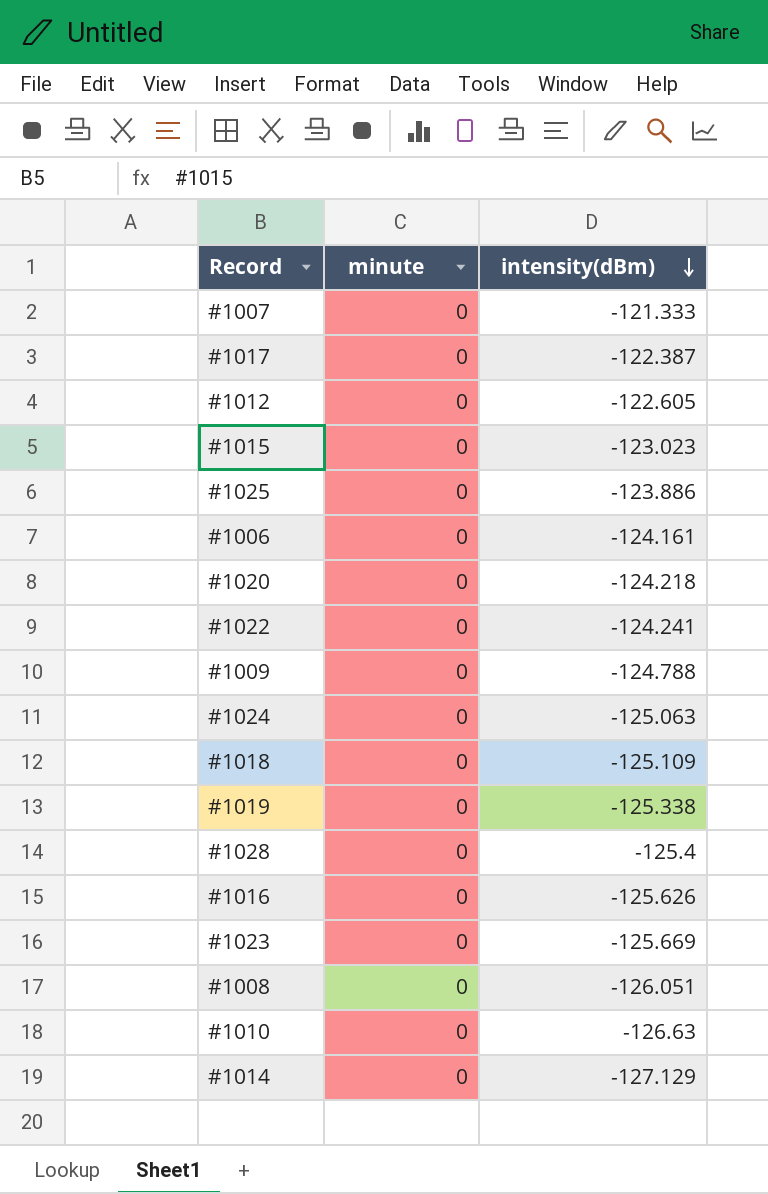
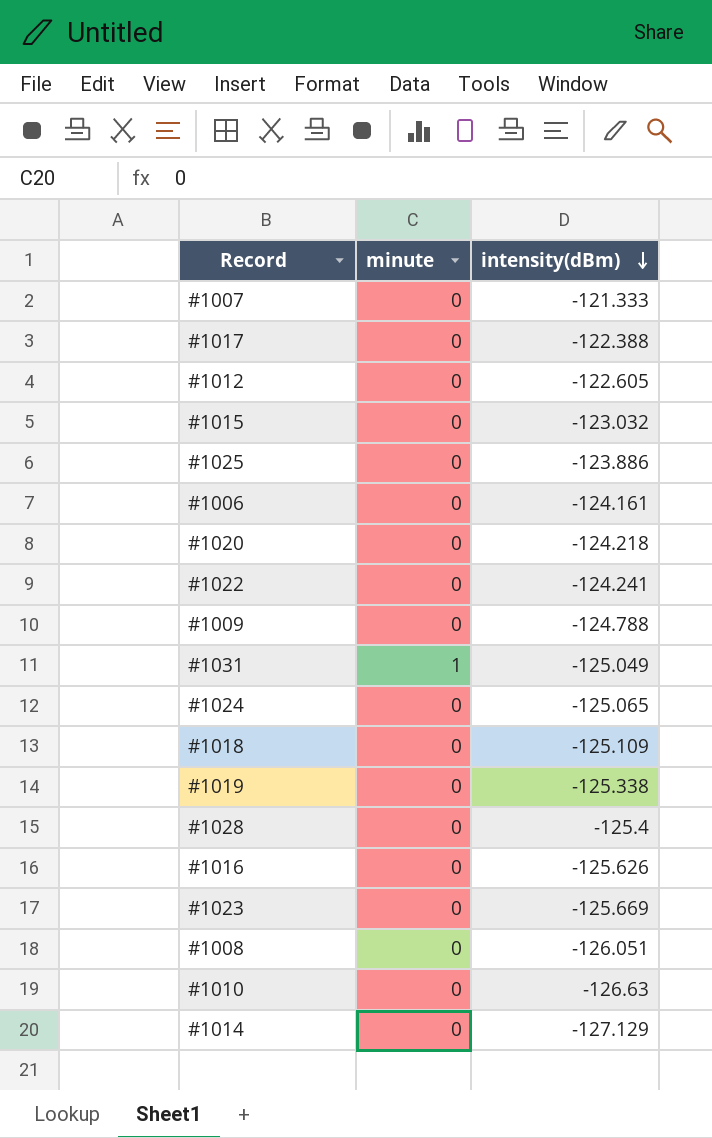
#1017 | intensity(dBm): -122.387 -> -122.388
#1015 | intensity(dBm): -123.023 -> -123.032
row #1031: none -> 1 | -125.049
#1024 | intensity(dBm): -125.063 -> -125.065

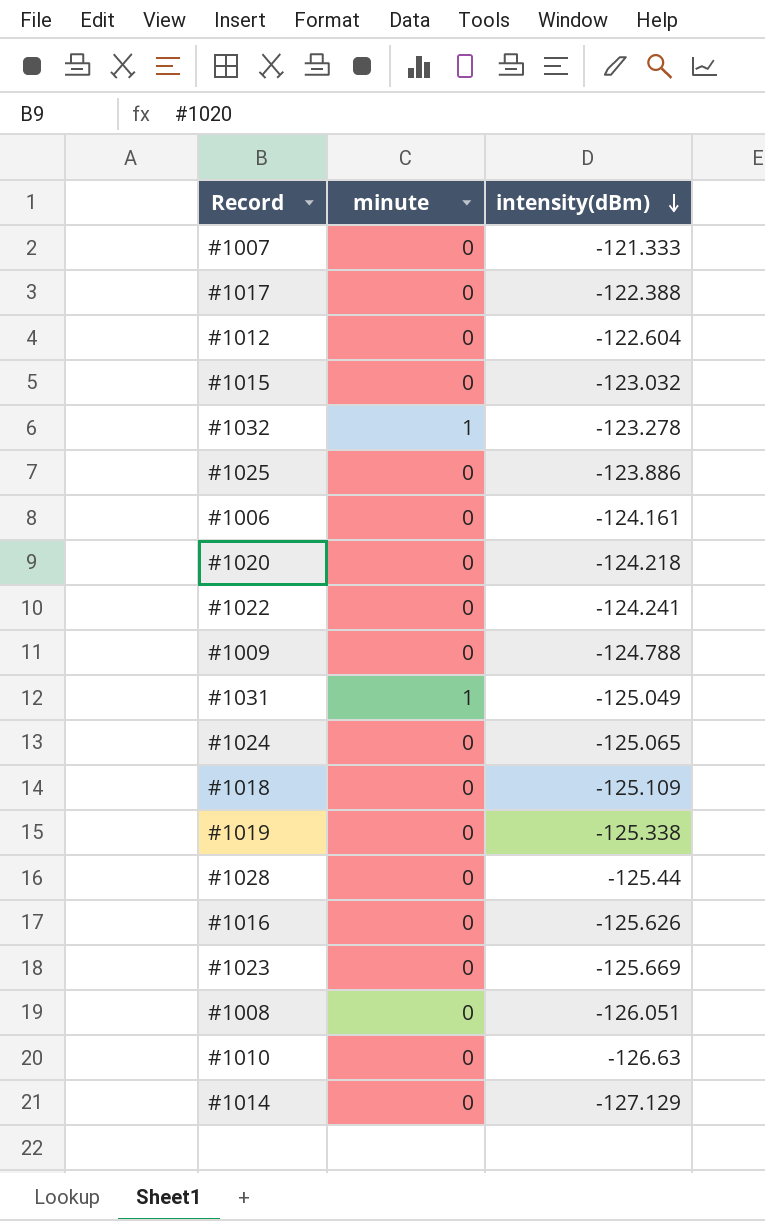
#1012 | intensity(dBm): -122.605 -> -122.604
row #1032: none -> 1 | -123.278
#1028 | intensity(dBm): -125.4 -> -125.44

